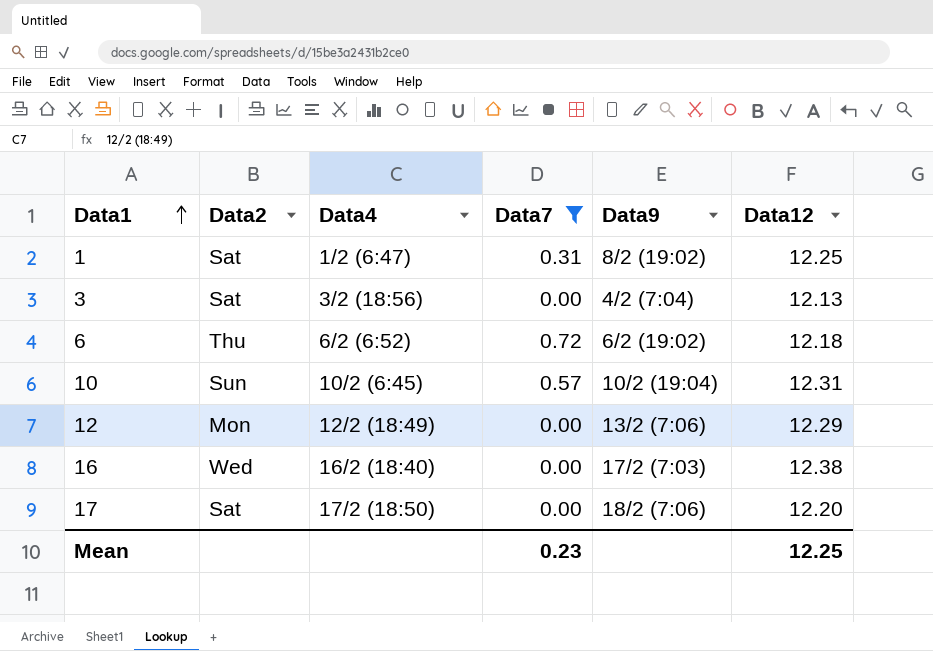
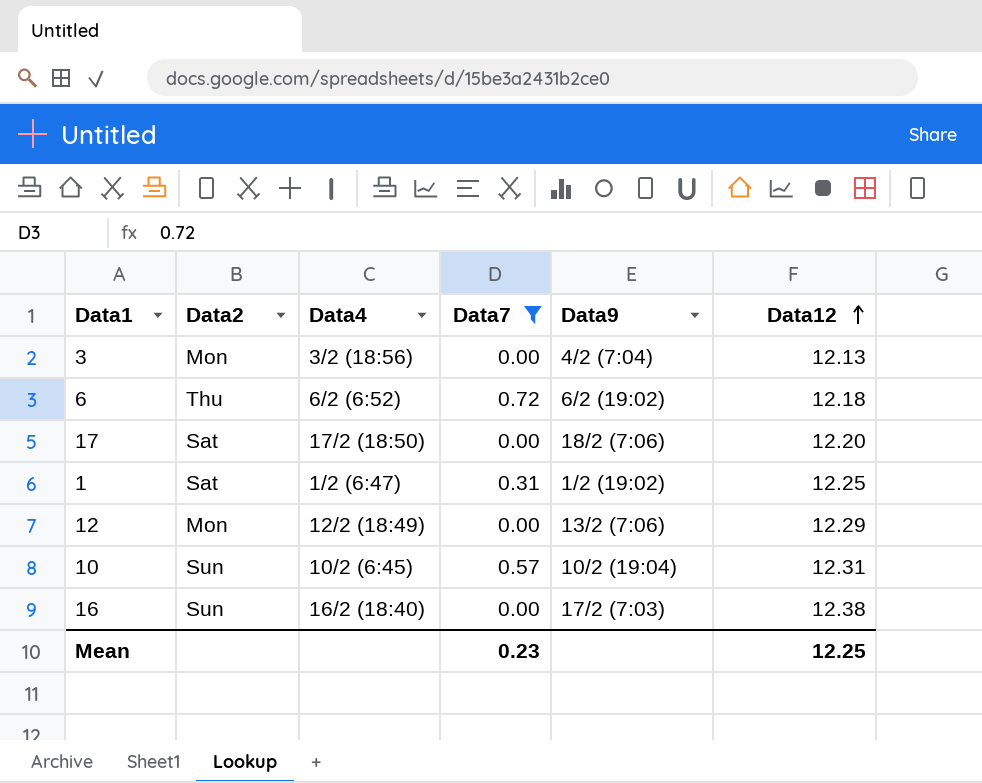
row order: Data1 ascending -> Data12 ascending
3 | Data2: Sat -> Mon
1 | Data9: 8/2 (19:02) -> 1/2 (19:02)
16 | Data2: Wed -> Sun

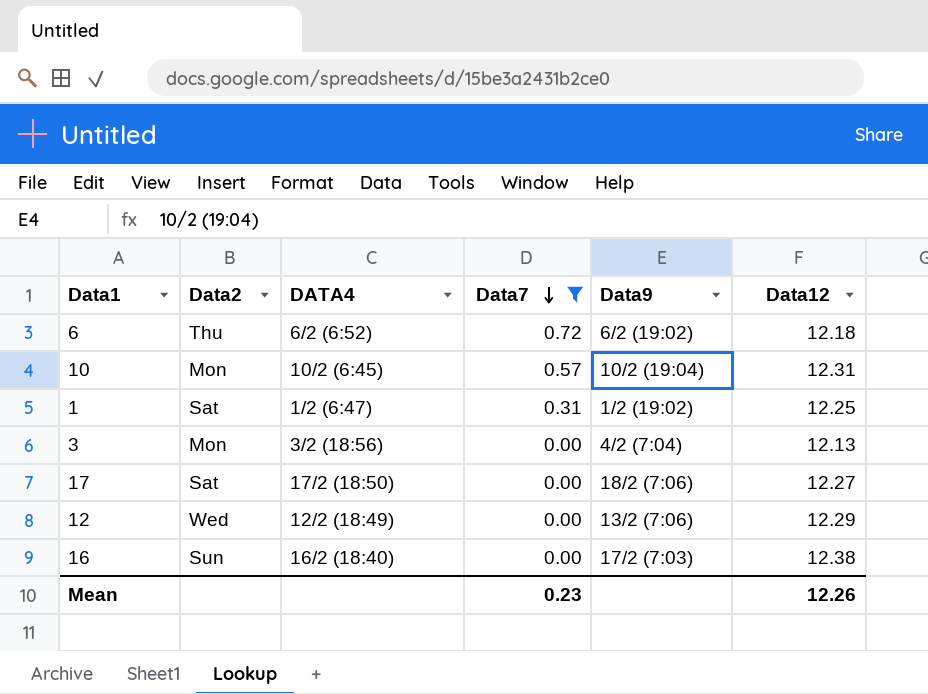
row order: Data12 ascending -> Data7 descending
column name: Data4 -> DATA4
10 | Data2: Sun -> Mon
17 | Data12: 12.20 -> 12.27
12 | Data2: Mon -> Wed
Mean | Data12: 12.25 -> 12.26

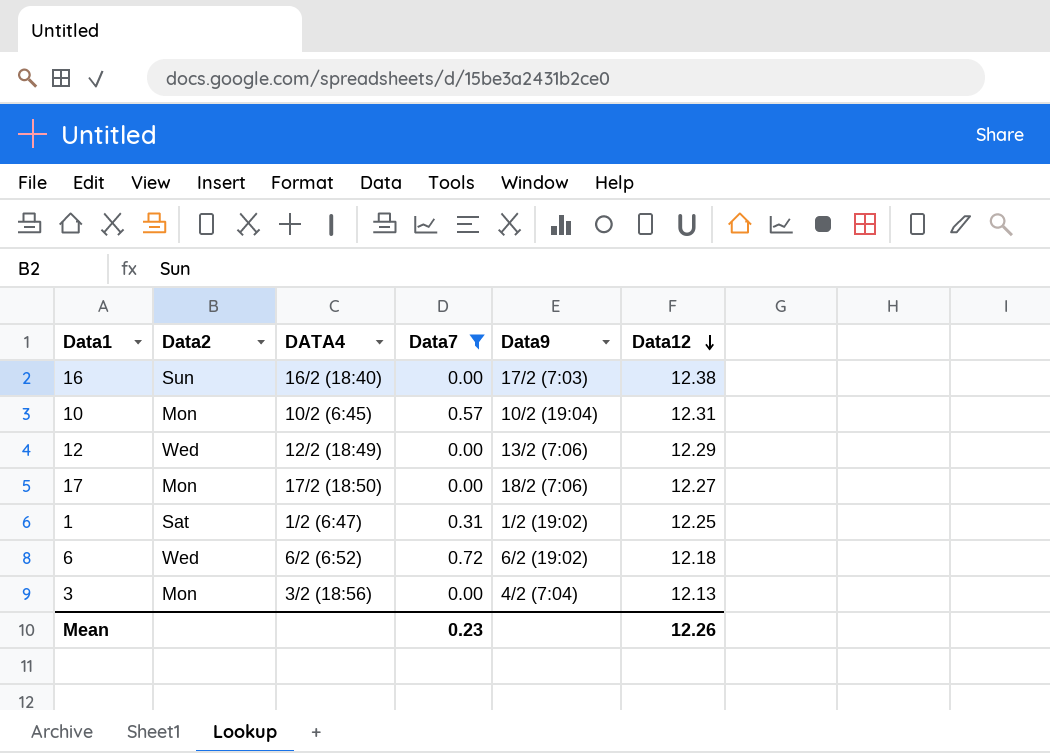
row order: Data7 descending -> Data12 descending
17 | Data2: Sat -> Mon
6 | Data2: Thu -> Wed

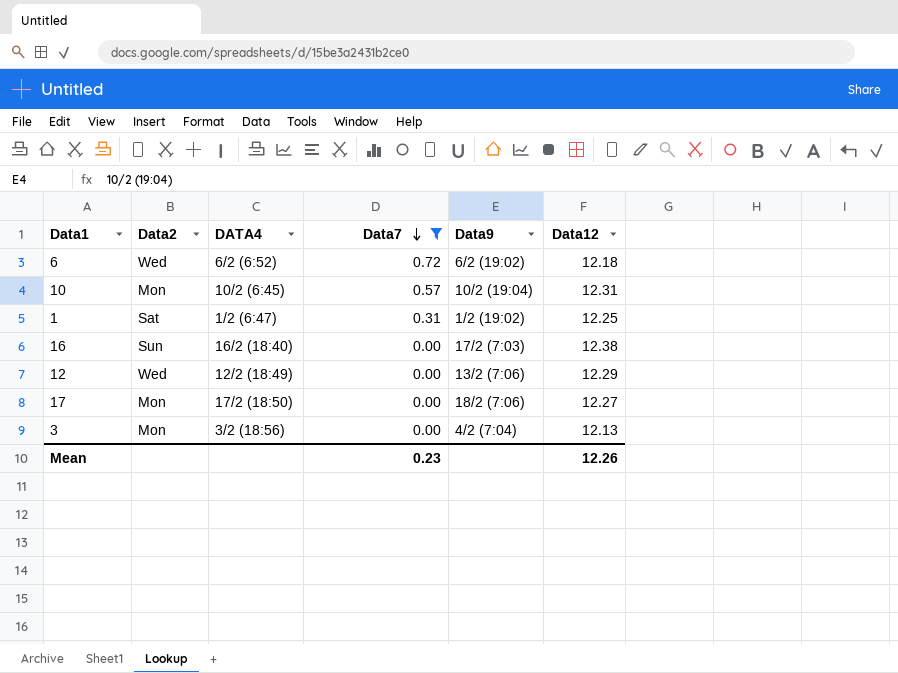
row order: Data12 descending -> Data7 descending

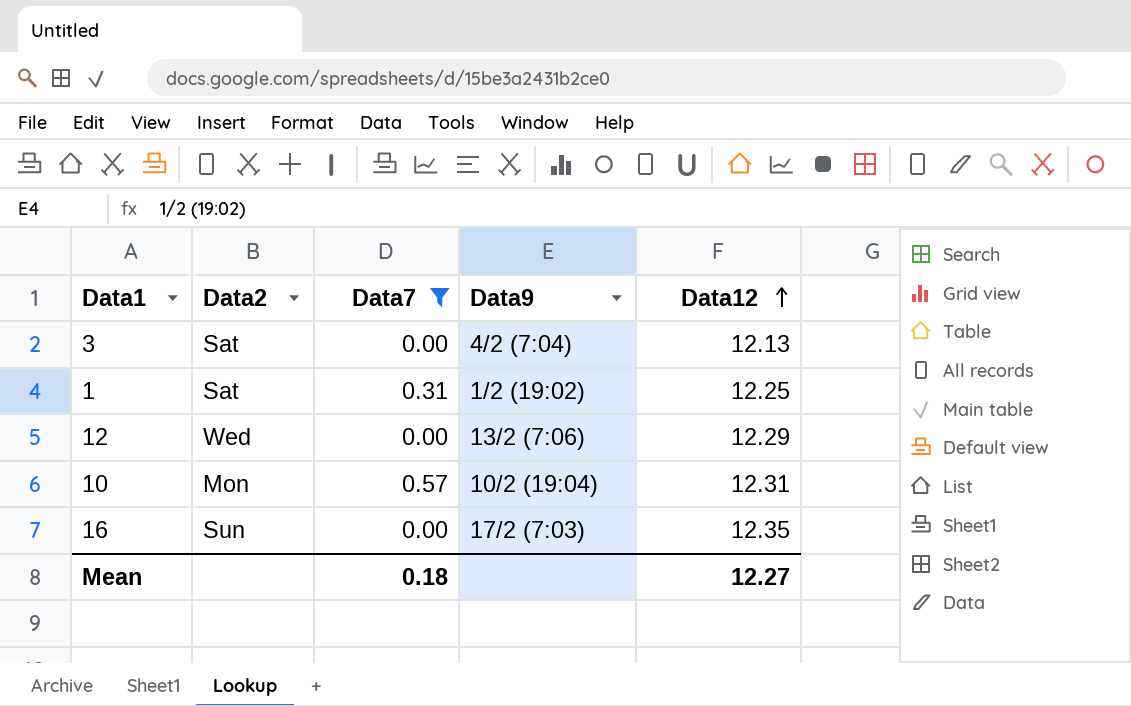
row order: Data7 descending -> Data12 ascending
column DATA4 | position: 3 -> none
row 6: Wed | 6/2 (6:52) | 0.72 | 6/2 (19:02) | 12.18 -> none
row 17: Mon | 17/2 (18:50) | 0.00 | 18/2 (7:06) | 12.27 -> none
3 | Data2: Mon -> Sat
16 | Data12: 12.38 -> 12.35
Mean | Data7: 0.23 -> 0.18
Mean | Data12: 12.26 -> 12.27

